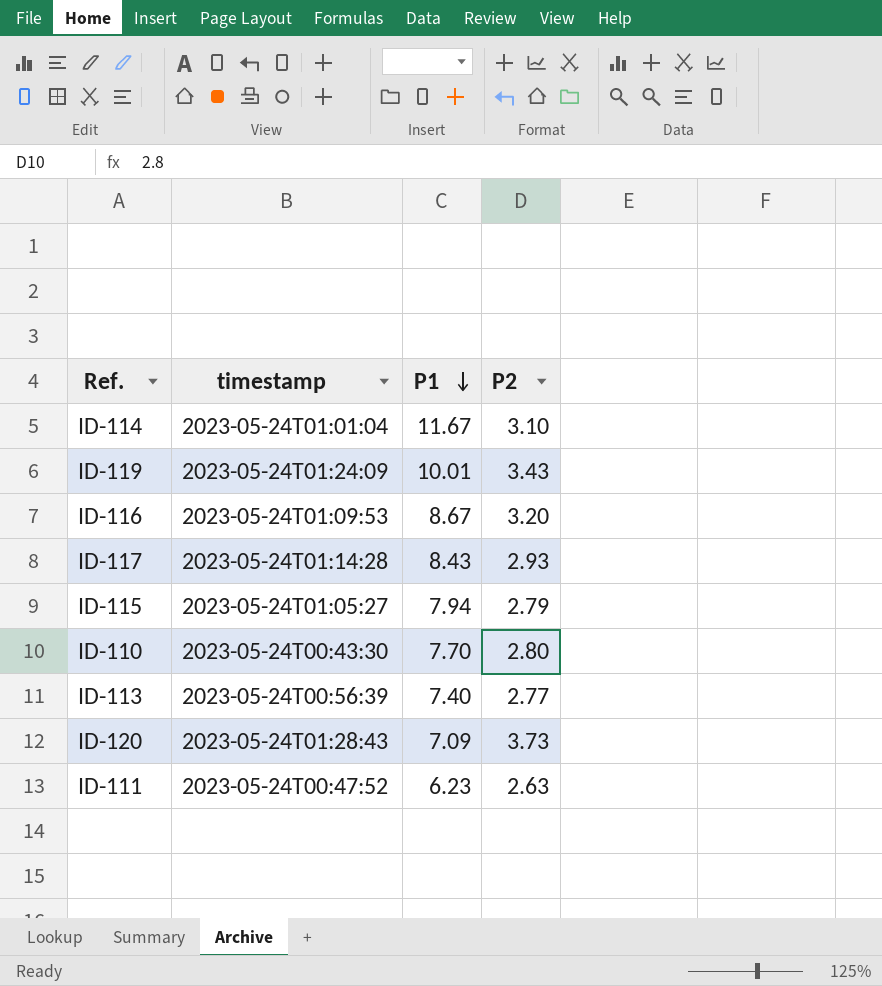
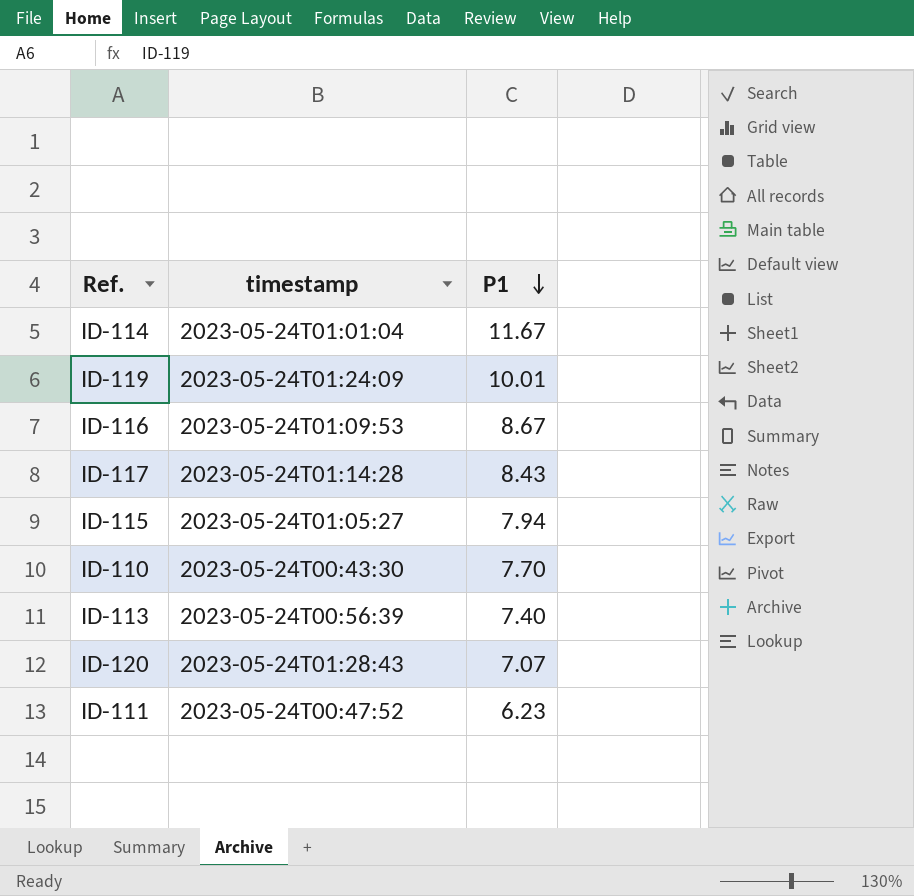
column P2 | position: 4 -> none
ID-120 | P1: 7.09 -> 7.07

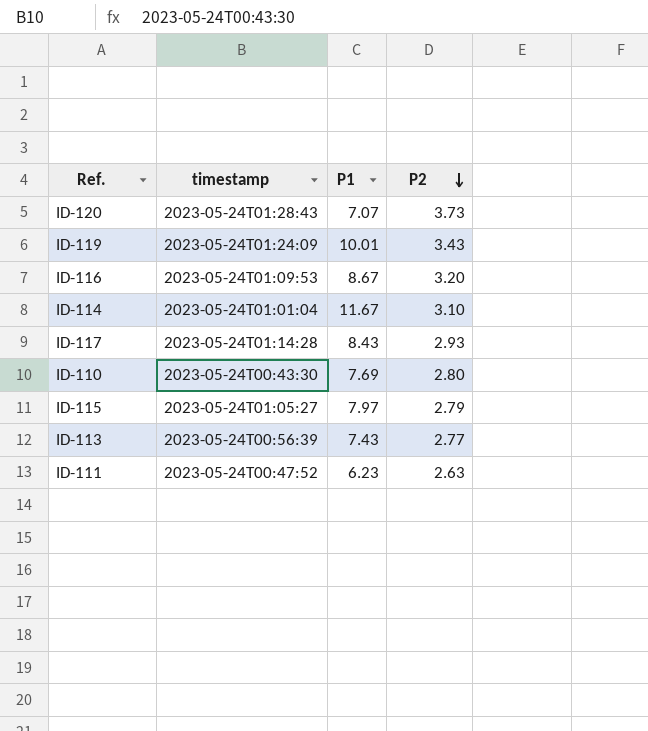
row order: P1 descending -> P2 descending
column P2 | position: none -> 4
ID-110 | P1: 7.70 -> 7.69
ID-115 | P1: 7.94 -> 7.97
ID-113 | P1: 7.40 -> 7.43

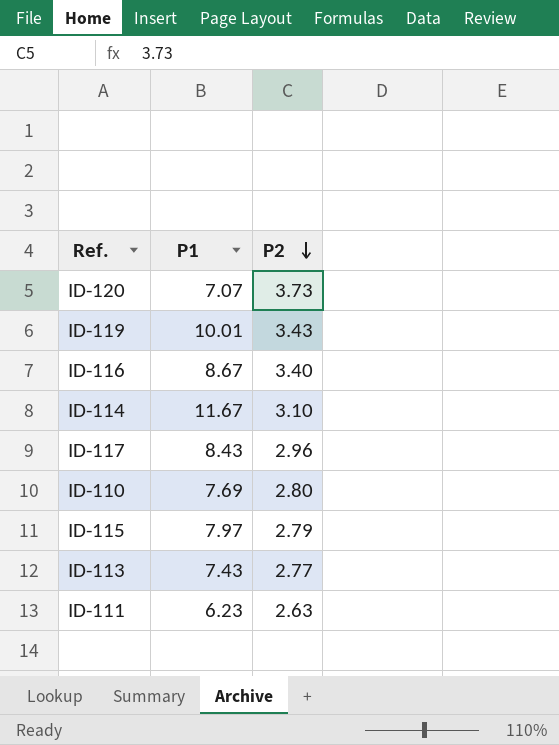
column timestamp | position: 2 -> none
ID-116 | P2: 3.20 -> 3.40
ID-117 | P2: 2.93 -> 2.96

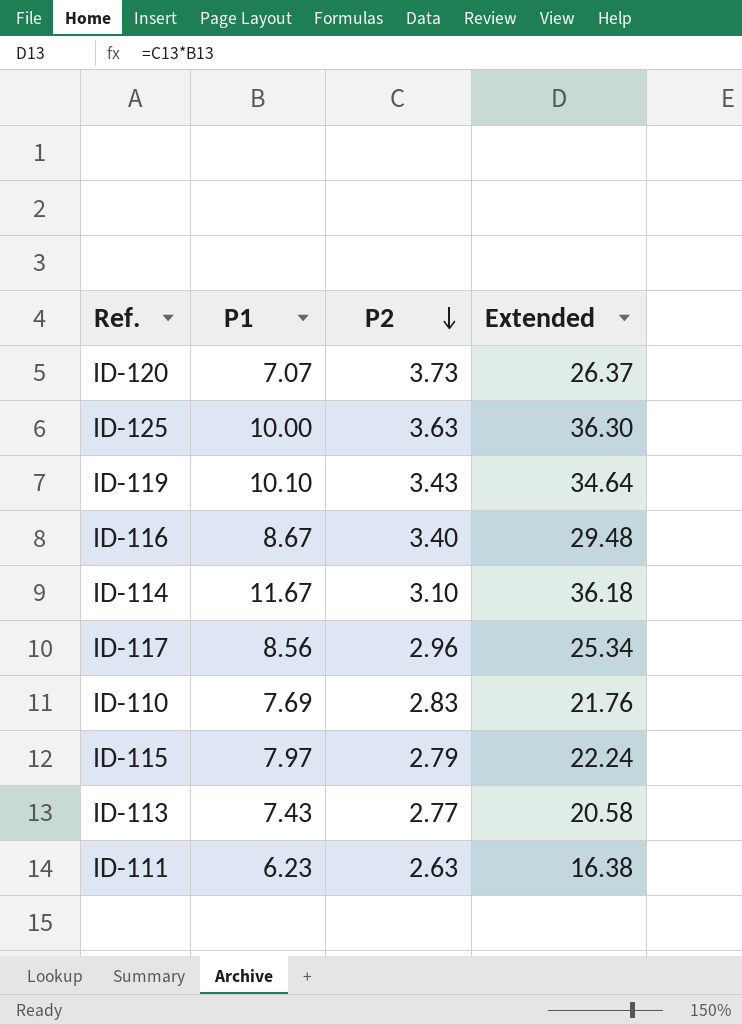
column Extended | formula: none -> [P1] * [P2]
row ID-125: none -> 10.00 | 3.63 | 36.30
ID-119 | P1: 10.01 -> 10.10
ID-117 | P1: 8.43 -> 8.56
ID-110 | P2: 2.80 -> 2.83

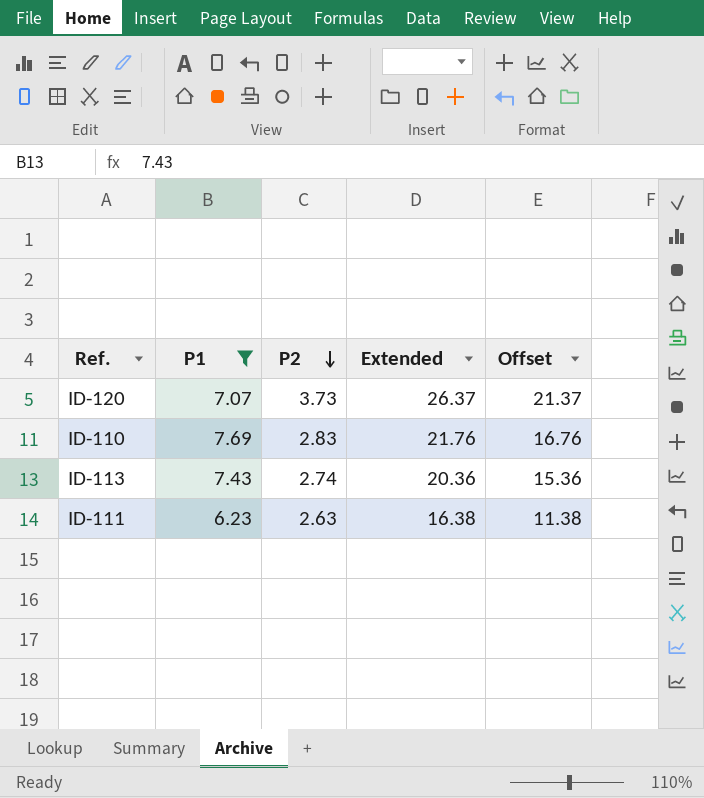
filter: none -> P1 <= 7.69
column Offset | formula: none -> [Extended] - 5
ID-113 | P2: 2.77 -> 2.74
ID-113 | Extended: 20.58 -> 20.36

